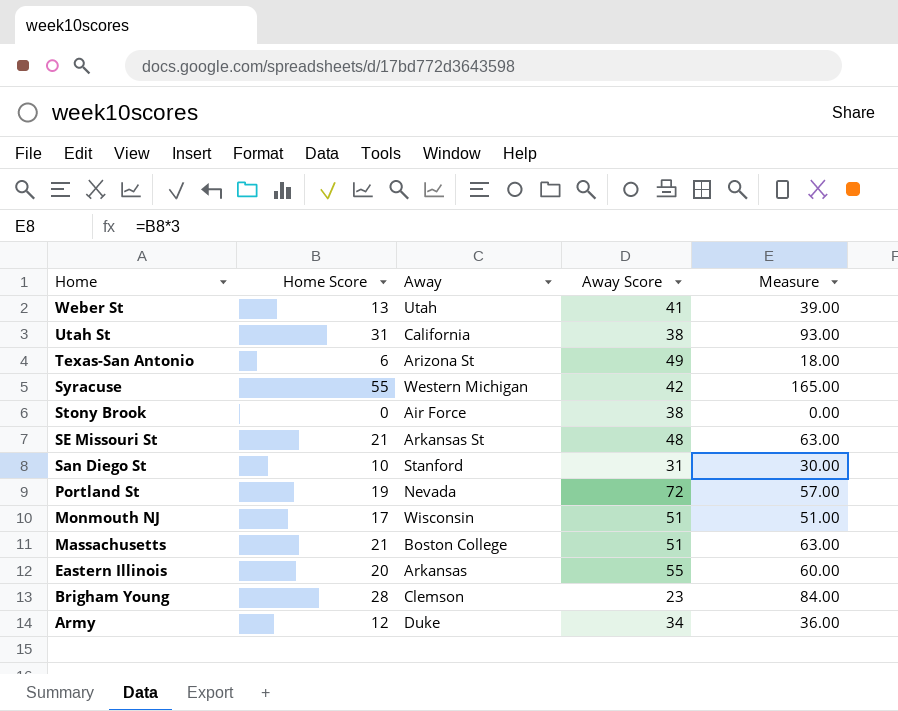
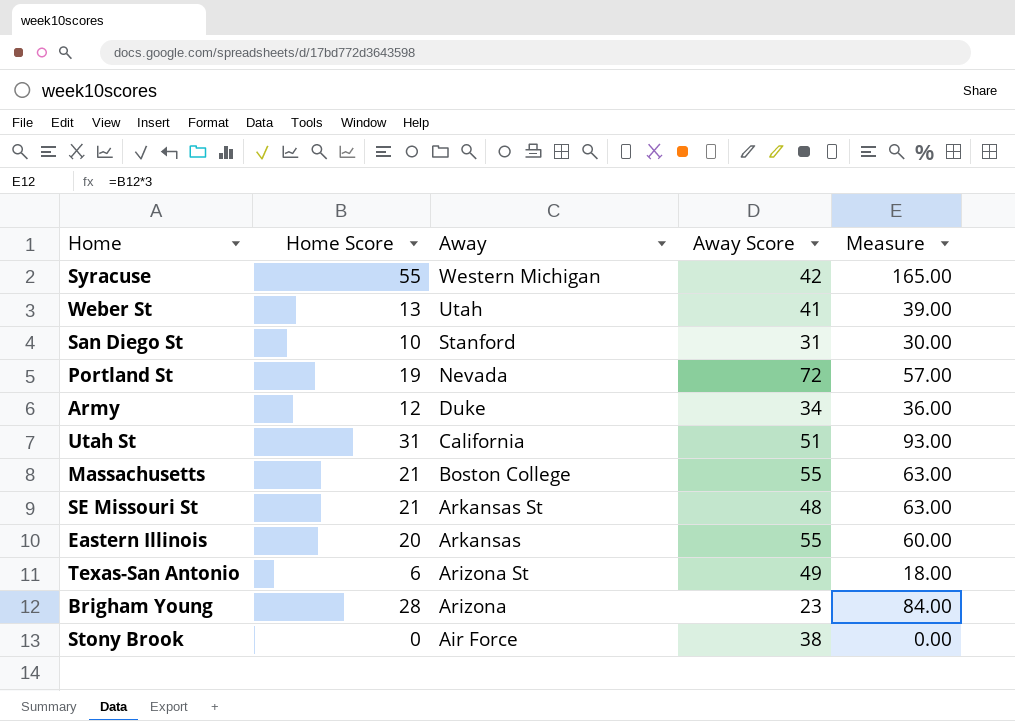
row order: Home descending -> Away descending
row Monmouth NJ: 17 | Wisconsin | 51 | 51.00 -> none
Utah St | Away Score: 38 -> 51
Massachusetts | Away Score: 51 -> 55
Brigham Young | Away: Clemson -> Arizona

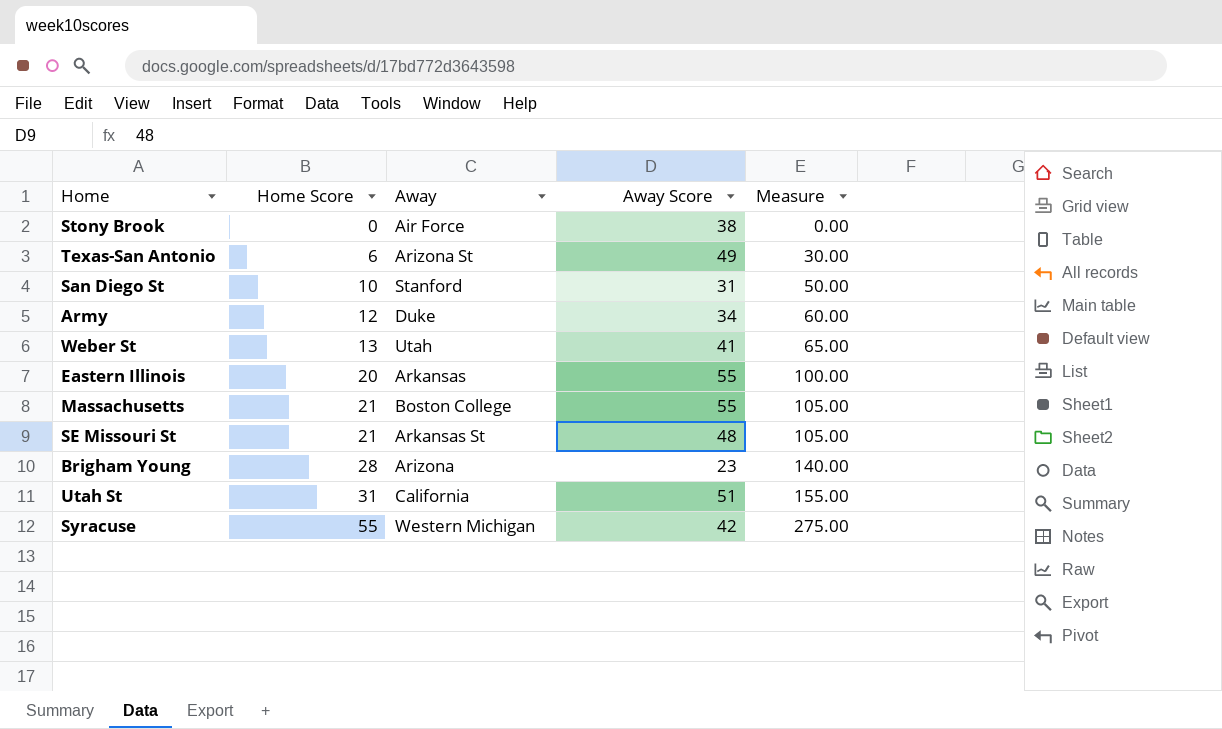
row order: Away descending -> Home Score ascending
column Measure | formula: [Home Score] * 3 -> [Home Score] * 5
row Portland St: 19 | Nevada | 72 | 57.00 -> none

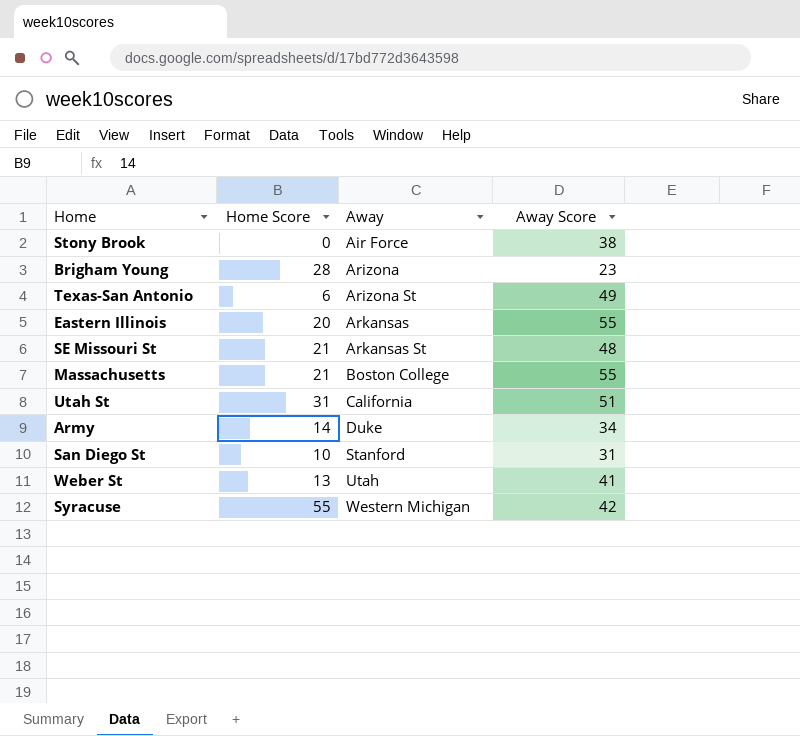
row order: Home Score ascending -> Away ascending
column Measure | formula: [Home Score] * 5 -> none
Army | Home Score: 12 -> 14

